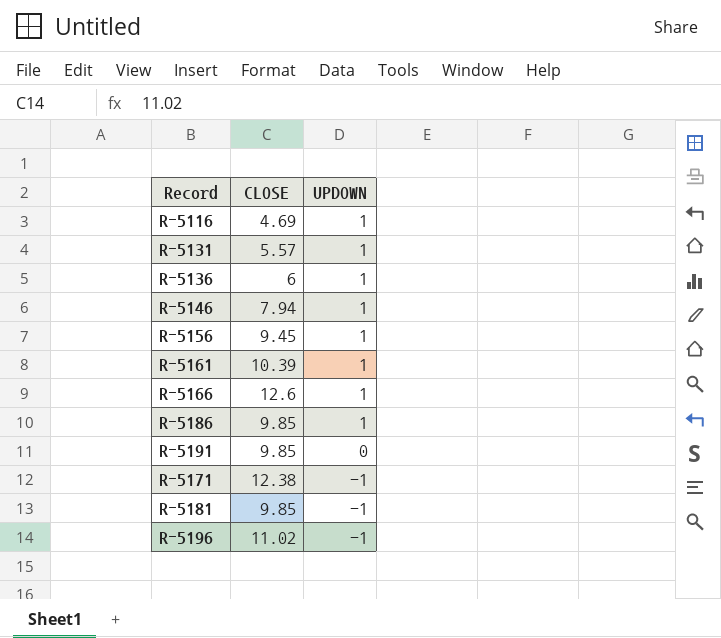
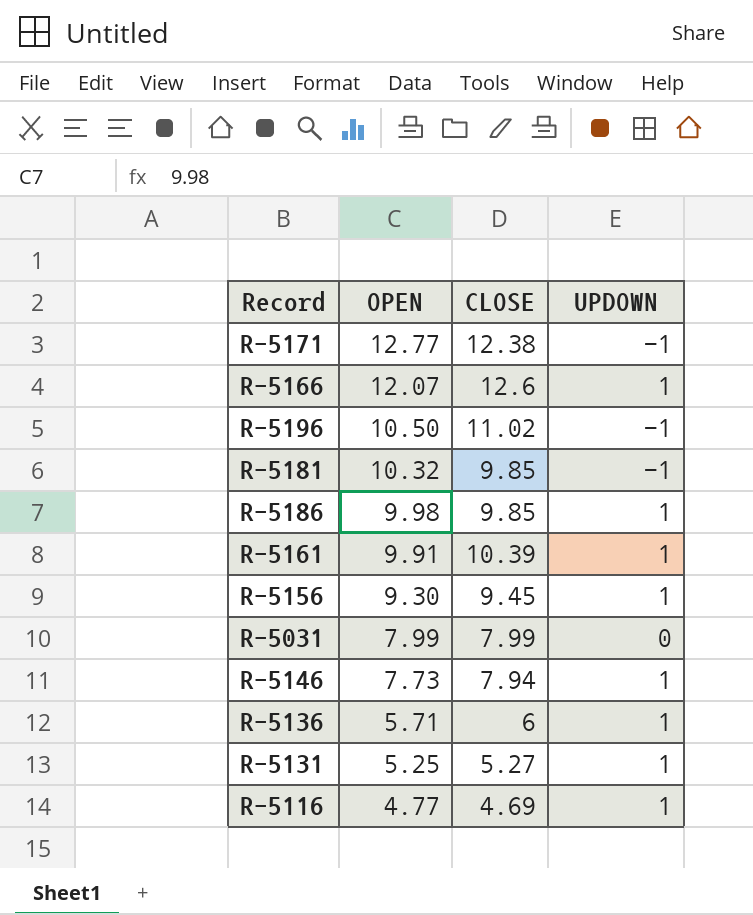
row order: UPDOWN descending -> OPEN descending
column OPEN | position: none -> 2
row R-5191: 9.85 | 0 -> none
row R-5031: none -> 7.99 | 7.99 | 0
R-5131 | CLOSE: 5.57 -> 5.27

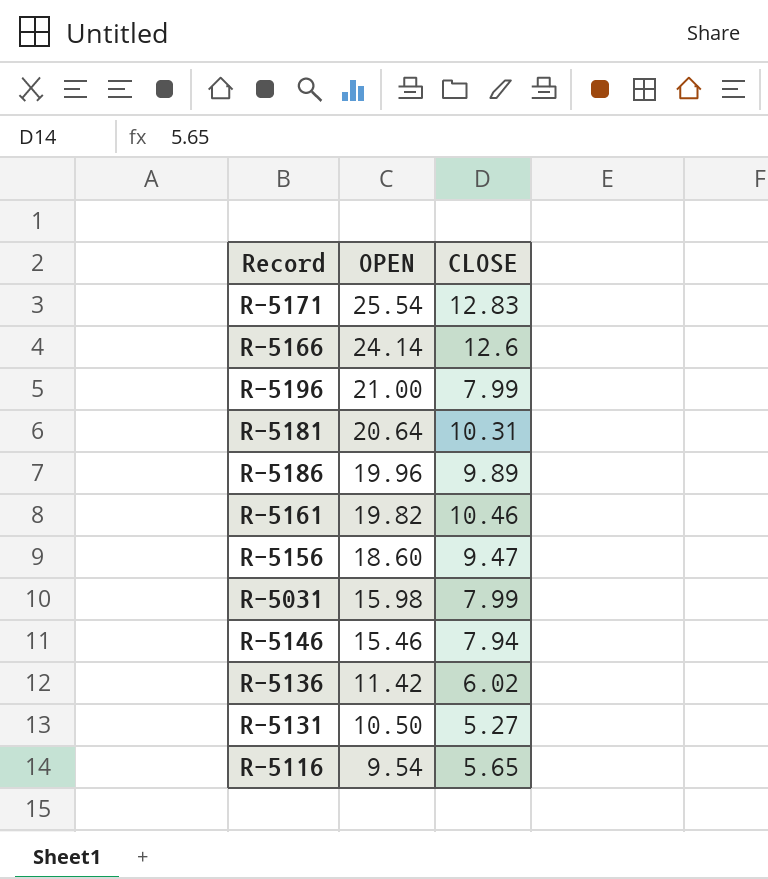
column UPDOWN | position: 4 -> none
R-5171 | OPEN: 12.77 -> 25.54
R-5171 | CLOSE: 12.38 -> 12.83
R-5166 | OPEN: 12.07 -> 24.14
R-5196 | OPEN: 10.50 -> 21.00
R-5196 | CLOSE: 11.02 -> 7.99
R-5181 | OPEN: 10.32 -> 20.64
R-5181 | CLOSE: 9.85 -> 10.31
R-5186 | OPEN: 9.98 -> 19.96
R-5186 | CLOSE: 9.85 -> 9.89
R-5161 | OPEN: 9.91 -> 19.82
R-5161 | CLOSE: 10.39 -> 10.46
R-5156 | OPEN: 9.30 -> 18.60
R-5156 | CLOSE: 9.45 -> 9.47
R-5031 | OPEN: 7.99 -> 15.98
R-5146 | OPEN: 7.73 -> 15.46
R-5136 | OPEN: 5.71 -> 11.42
R-5136 | CLOSE: 6 -> 6.02
R-5131 | OPEN: 5.25 -> 10.50
R-5116 | OPEN: 4.77 -> 9.54
R-5116 | CLOSE: 4.69 -> 5.65

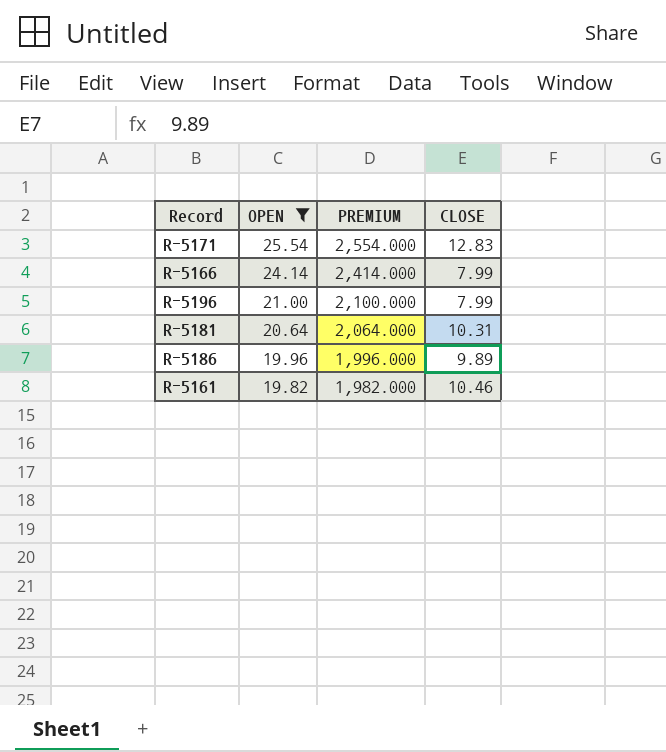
filter: none -> OPEN >= 19.82
column PREMIUM | formula: none -> [OPEN] * 100
R-5166 | CLOSE: 12.6 -> 7.99

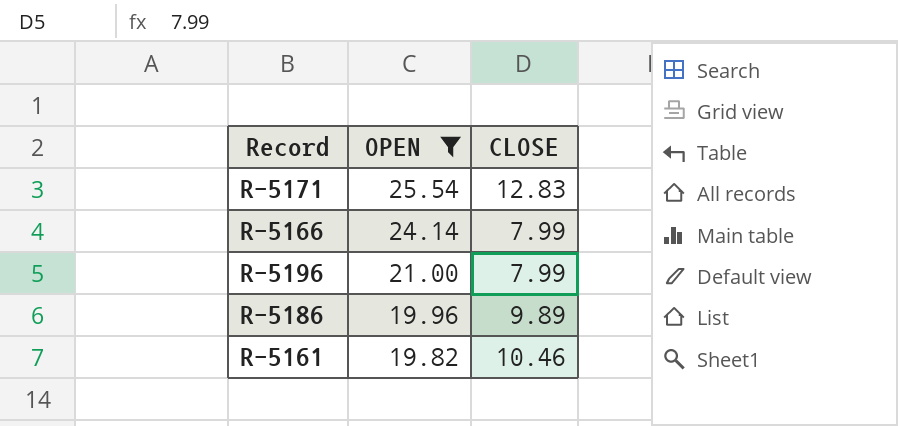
column PREMIUM | formula: [OPEN] * 100 -> none
row R-5181: 20.64 | 2,064.000 | 10.31 -> none

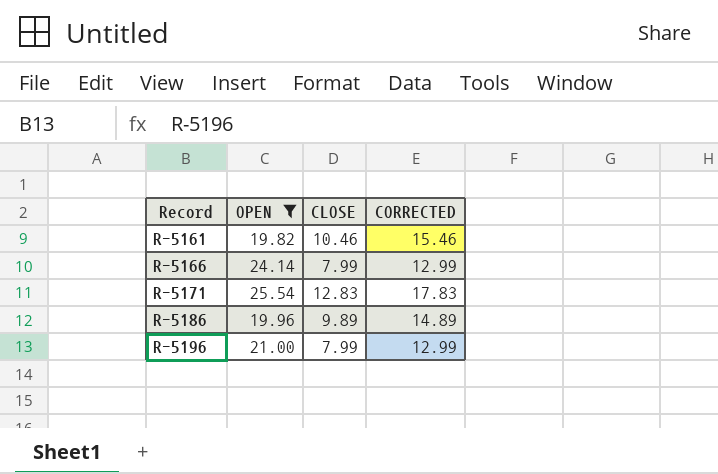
row order: OPEN descending -> Record ascending
column CORRECTED | formula: none -> [CLOSE] + 5

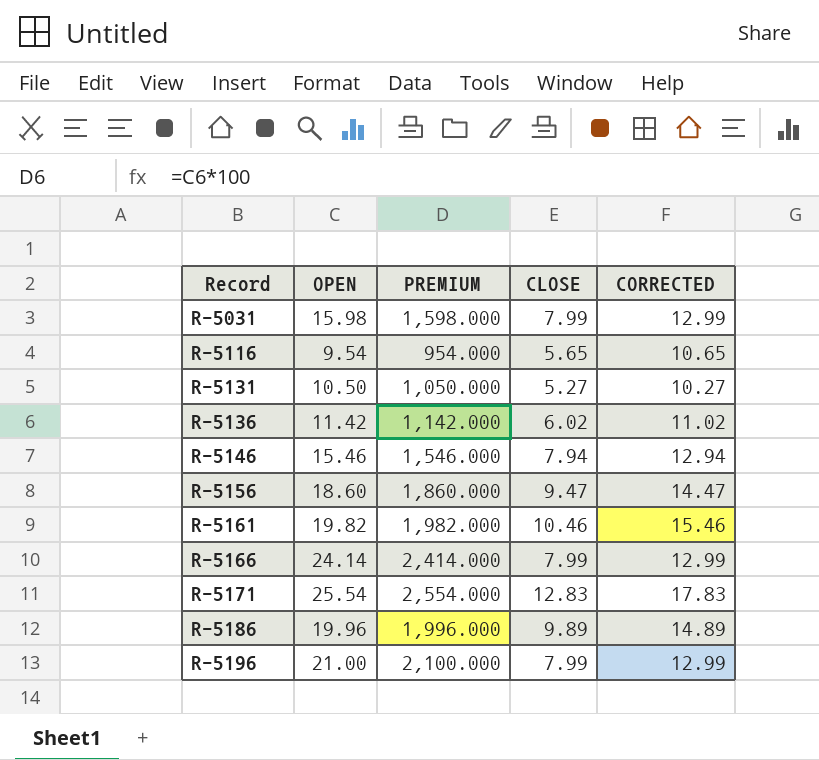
filter: OPEN >= 19.82 -> none
column PREMIUM | formula: none -> [OPEN] * 100

